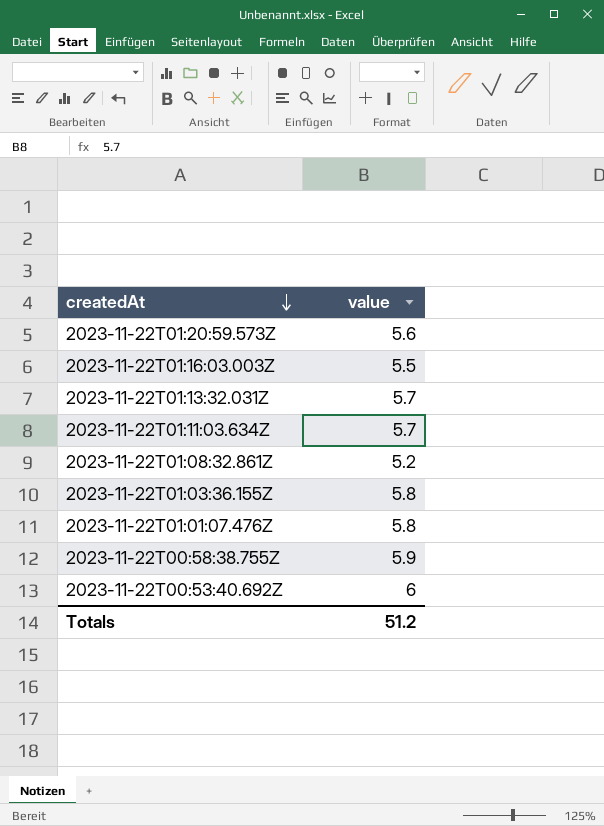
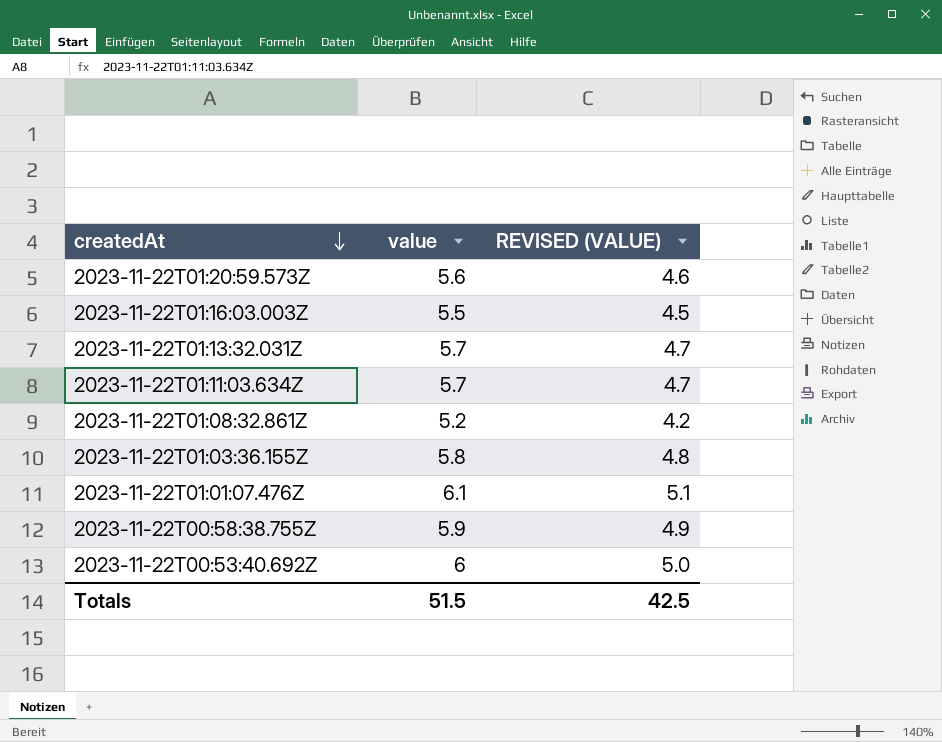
column REVISED (VALUE) | formula: none -> [value] - 1
2023-11-22T01:01:07.476Z | value: 5.8 -> 6.1
Totals | value: 51.2 -> 51.5

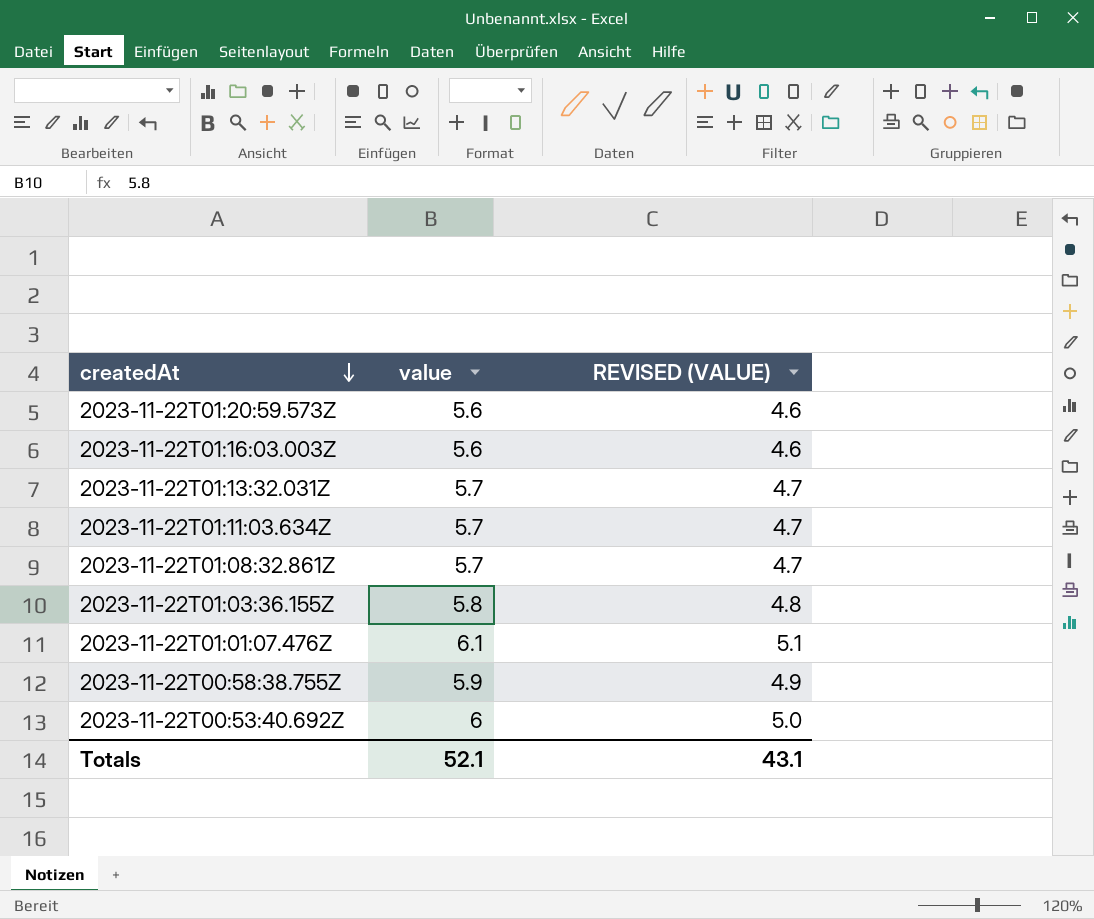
2023-11-22T01:16:03.003Z | value: 5.5 -> 5.6
2023-11-22T01:16:03.003Z | REVISED (VALUE): 4.5 -> 4.6
2023-11-22T01:08:32.861Z | value: 5.2 -> 5.7
2023-11-22T01:08:32.861Z | REVISED (VALUE): 4.2 -> 4.7
Totals | value: 51.5 -> 52.1
Totals | REVISED (VALUE): 42.5 -> 43.1

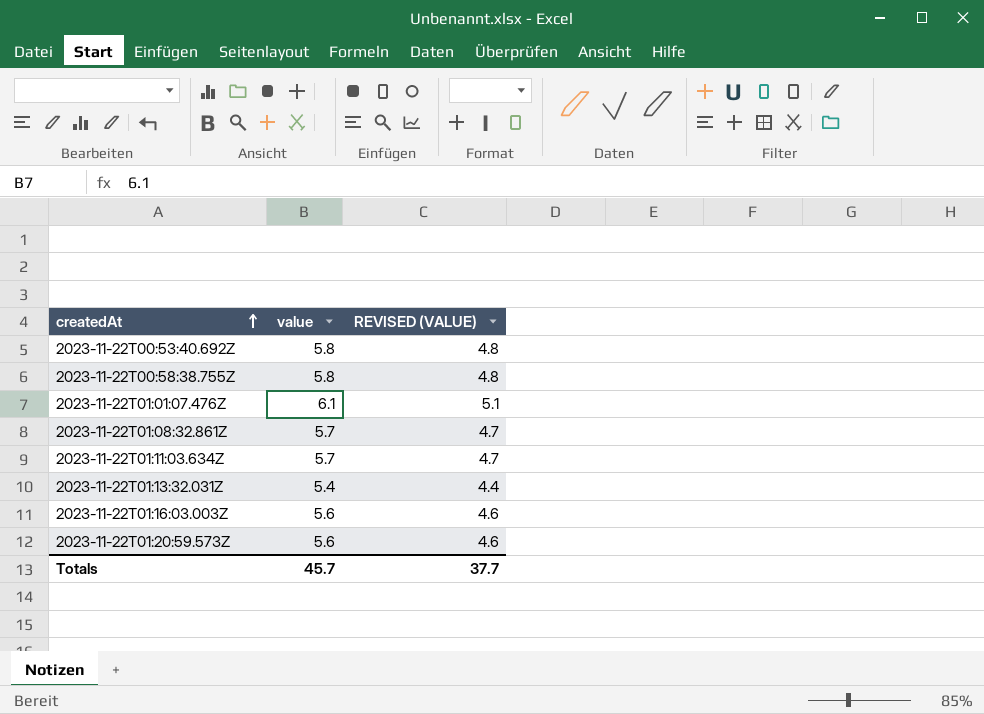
row order: createdAt descending -> createdAt ascending
row 2023-11-22T01:03:36.155Z: 5.8 | 4.8 -> none
2023-11-22T00:53:40.692Z | value: 6 -> 5.8
2023-11-22T00:53:40.692Z | REVISED (VALUE): 5.0 -> 4.8
2023-11-22T00:58:38.755Z | value: 5.9 -> 5.8
2023-11-22T00:58:38.755Z | REVISED (VALUE): 4.9 -> 4.8
2023-11-22T01:13:32.031Z | value: 5.7 -> 5.4
2023-11-22T01:13:32.031Z | REVISED (VALUE): 4.7 -> 4.4
Totals | value: 52.1 -> 45.7
Totals | REVISED (VALUE): 43.1 -> 37.7

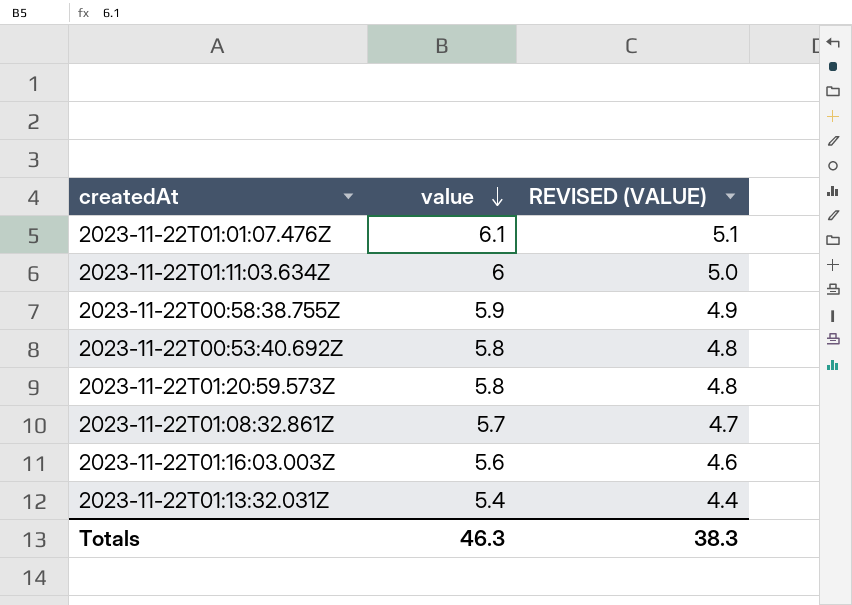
row order: createdAt ascending -> value descending
2023-11-22T01:11:03.634Z | value: 5.7 -> 6
2023-11-22T01:11:03.634Z | REVISED (VALUE): 4.7 -> 5.0
2023-11-22T00:58:38.755Z | value: 5.8 -> 5.9
2023-11-22T00:58:38.755Z | REVISED (VALUE): 4.8 -> 4.9
2023-11-22T01:20:59.573Z | value: 5.6 -> 5.8
2023-11-22T01:20:59.573Z | REVISED (VALUE): 4.6 -> 4.8
Totals | value: 45.7 -> 46.3
Totals | REVISED (VALUE): 37.7 -> 38.3

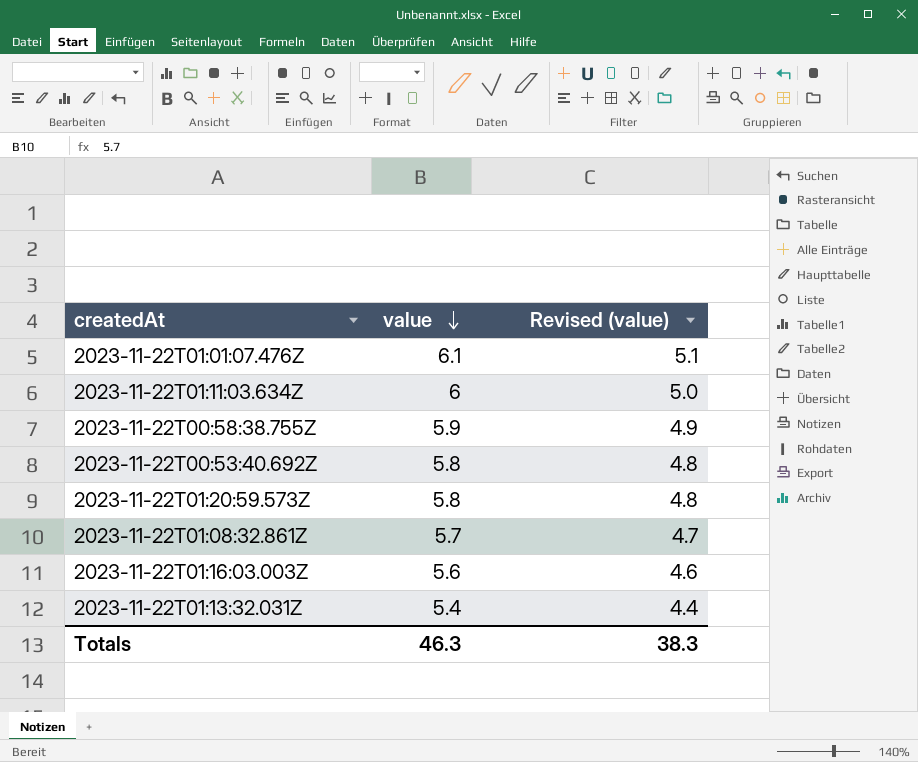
column name: REVISED (VALUE) -> Revised (value)

